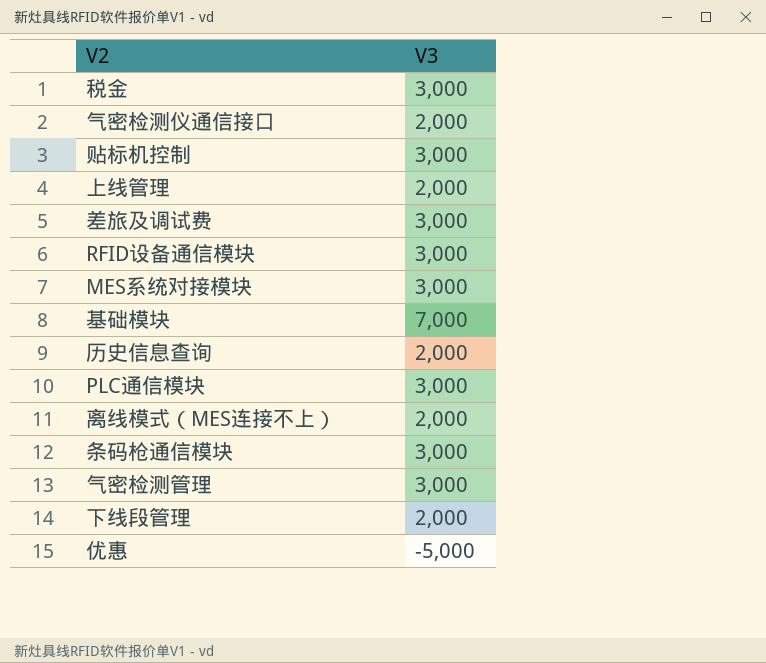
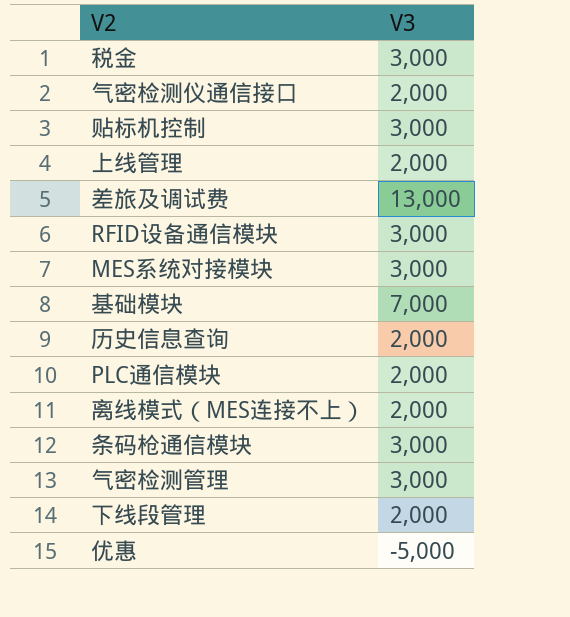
差旅及调试费 | V3: 3,000 -> 13,000
PLC通信模块 | V3: 3,000 -> 2,000

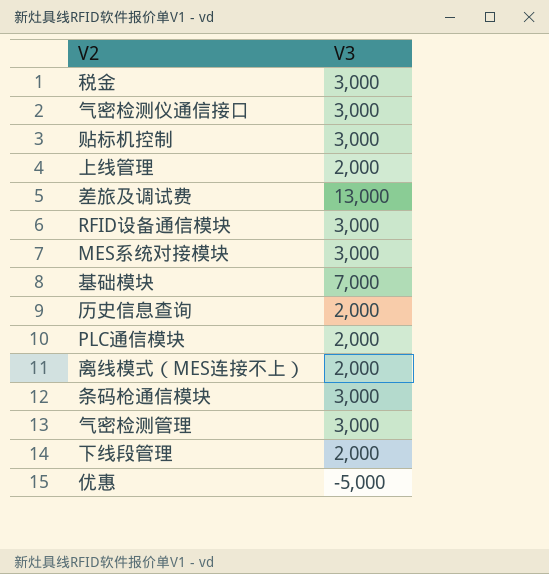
气密检测仪通信接口 | V3: 2,000 -> 3,000

